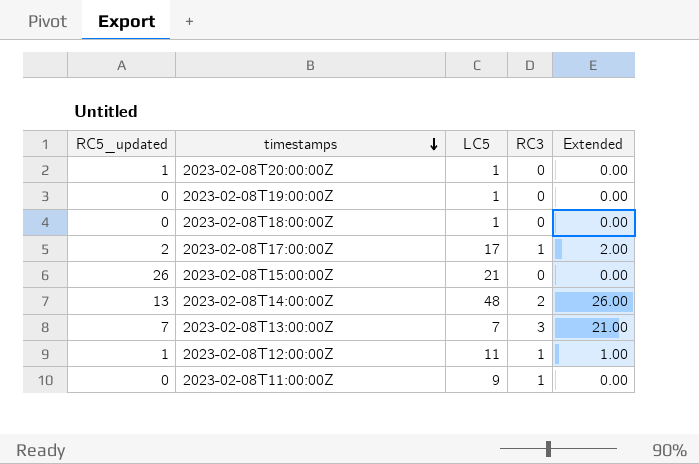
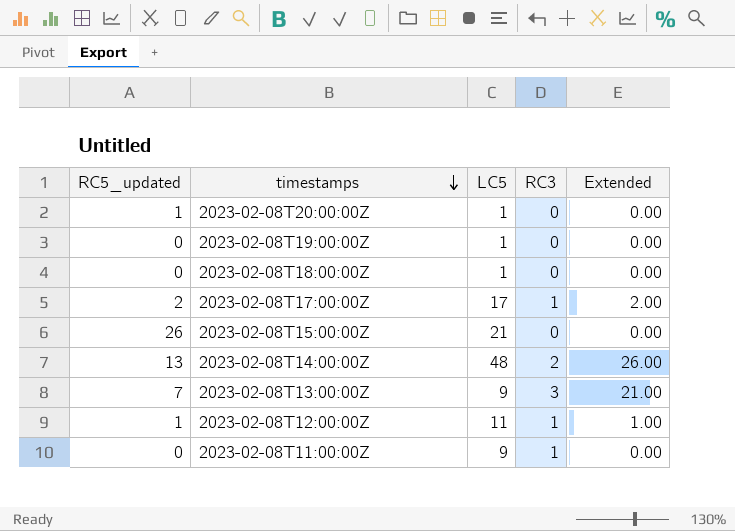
2023-02-08T13:00:00Z | LC5: 7 -> 9

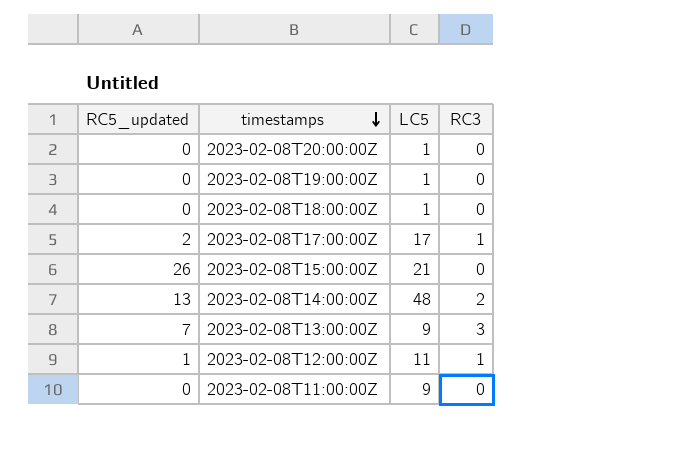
column Extended | formula: [RC5_updated] * [RC3] -> none
2023-02-08T20:00:00Z | RC5_updated: 1 -> 0
2023-02-08T11:00:00Z | RC3: 1 -> 0

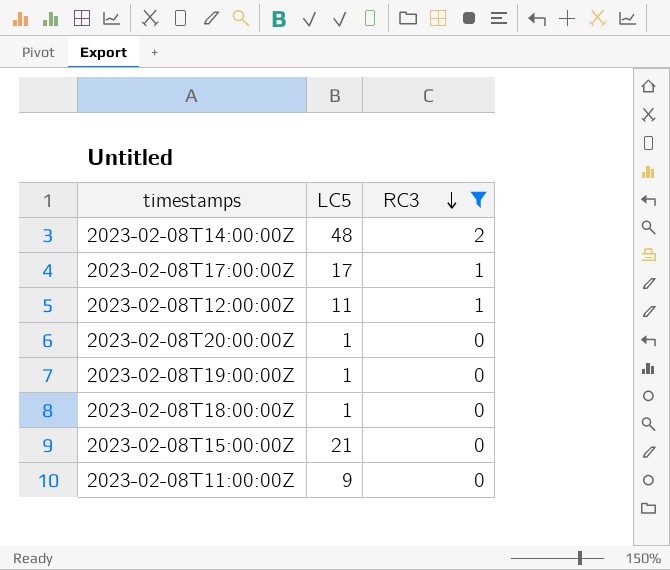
filter: none -> RC3 != 3
row order: timestamps descending -> RC3 descending
column RC5_updated | position: 1 -> none

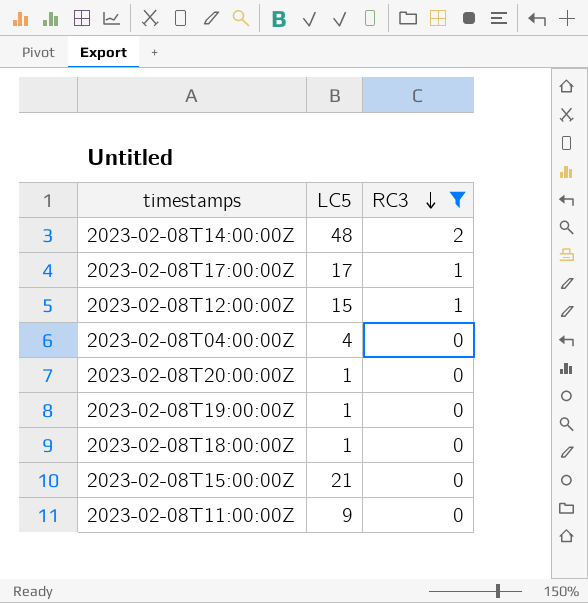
2023-02-08T12:00:00Z | LC5: 11 -> 15
row 2023-02-08T04:00:00Z: none -> 4 | 0

